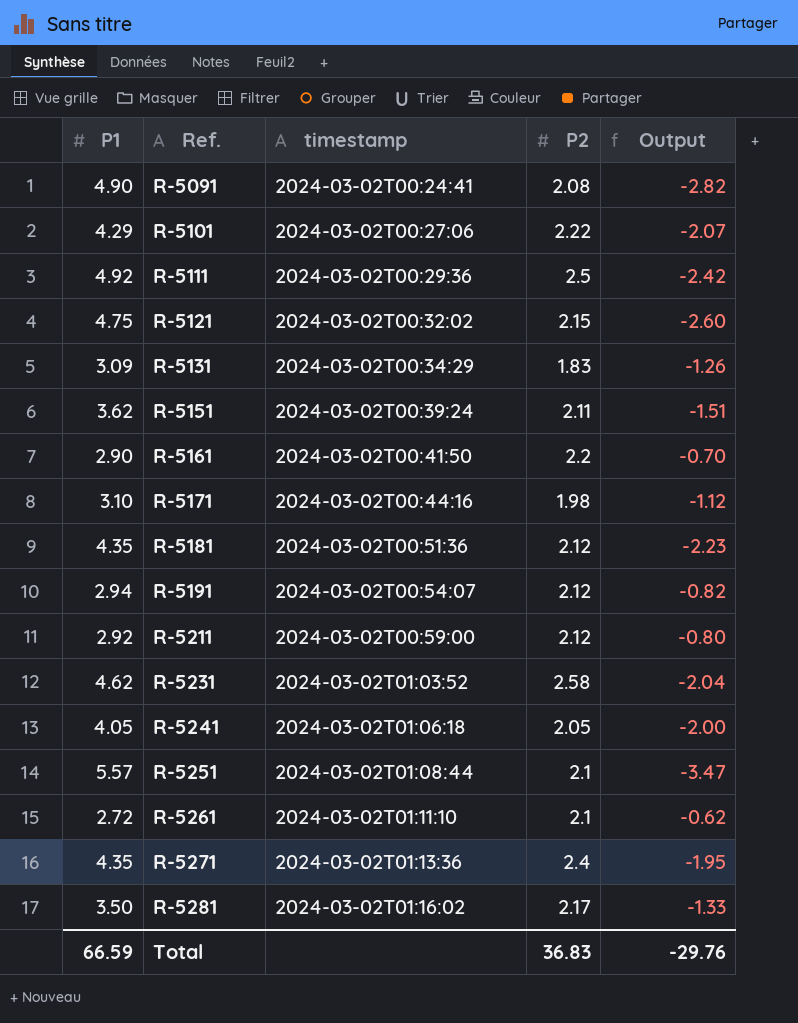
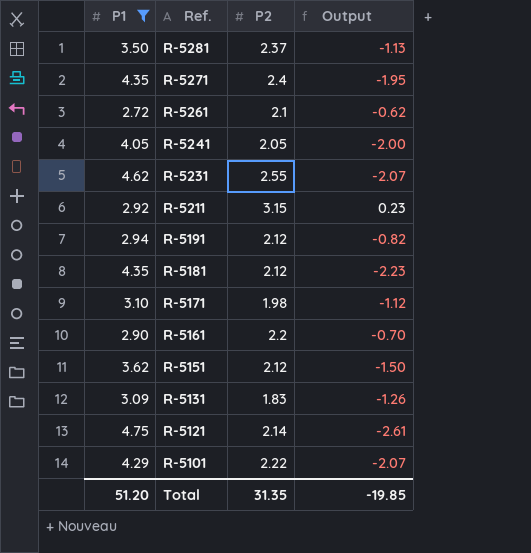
filter: none -> P1 <= 4.75
row order: Ref. ascending -> Ref. descending
column timestamp | position: 3 -> none
R-5281 | P2: 2.17 -> 2.37
R-5281 | Output: -1.33 -> -1.13
R-5231 | P2: 2.58 -> 2.55
R-5231 | Output: -2.04 -> -2.07
R-5211 | P2: 2.12 -> 3.15
R-5211 | Output: -0.80 -> 0.23
R-5151 | P2: 2.11 -> 2.12
R-5151 | Output: -1.51 -> -1.50
R-5121 | P2: 2.15 -> 2.14
R-5121 | Output: -2.60 -> -2.61
Total | P1: 66.59 -> 51.20
Total | P2: 36.83 -> 31.35
Total | Output: -29.76 -> -19.85

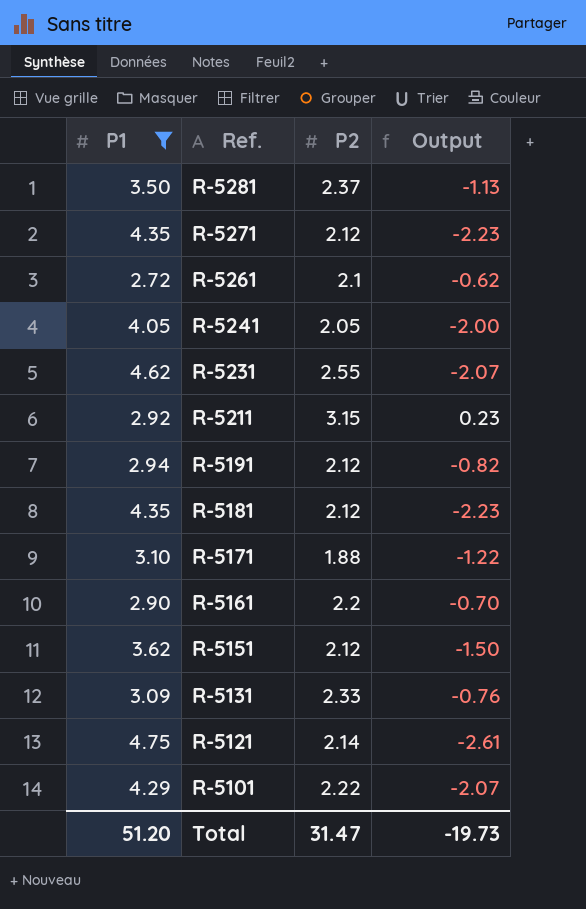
R-5271 | P2: 2.4 -> 2.12
R-5271 | Output: -1.95 -> -2.23
R-5171 | P2: 1.98 -> 1.88
R-5171 | Output: -1.12 -> -1.22
R-5131 | P2: 1.83 -> 2.33
R-5131 | Output: -1.26 -> -0.76
Total | P2: 31.35 -> 31.47
Total | Output: -19.85 -> -19.73

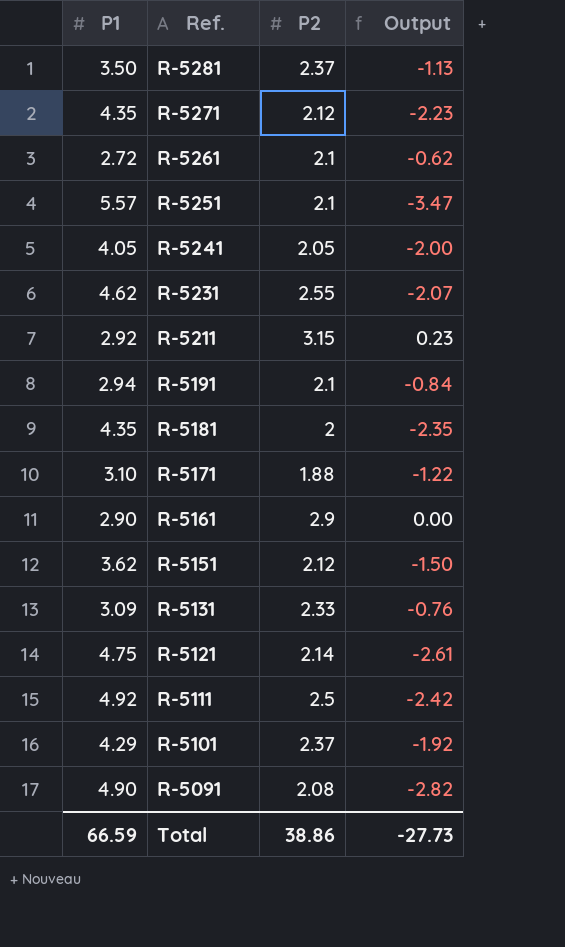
filter: P1 <= 4.75 -> none
R-5191 | P2: 2.12 -> 2.1
R-5191 | Output: -0.82 -> -0.84
R-5181 | P2: 2.12 -> 2
R-5181 | Output: -2.23 -> -2.35
R-5161 | P2: 2.2 -> 2.9
R-5161 | Output: -0.70 -> 0.00
R-5101 | P2: 2.22 -> 2.37
R-5101 | Output: -2.07 -> -1.92
Total | P1: 51.20 -> 66.59
Total | P2: 31.47 -> 38.86
Total | Output: -19.73 -> -27.73

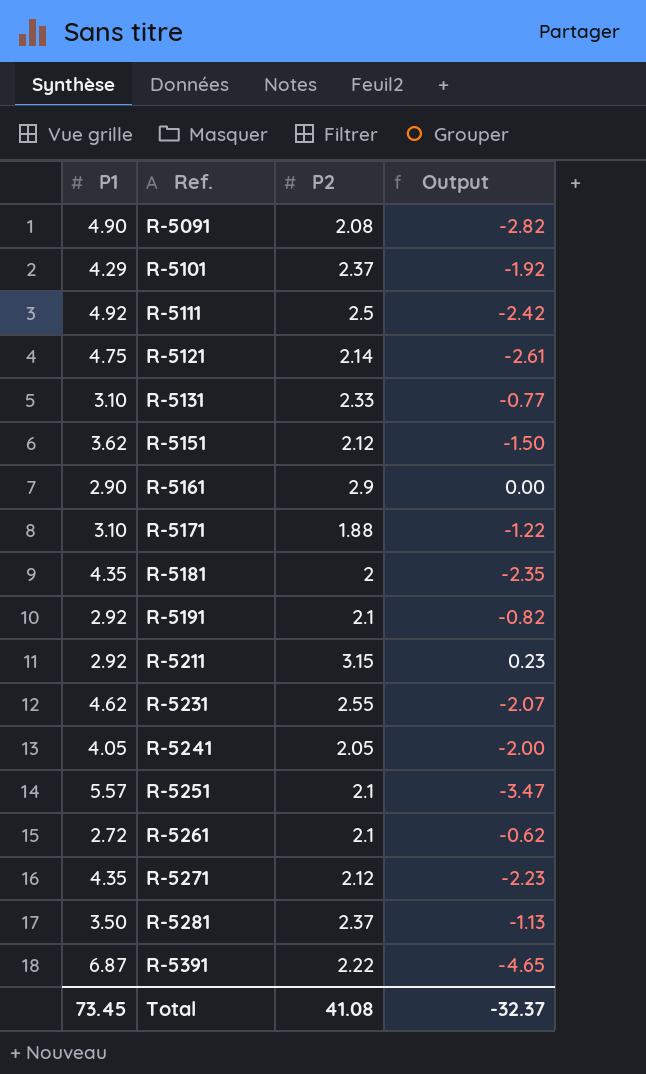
row order: Ref. descending -> Ref. ascending
R-5131 | P1: 3.09 -> 3.10
R-5131 | Output: -0.76 -> -0.77
R-5191 | P1: 2.94 -> 2.92
R-5191 | Output: -0.84 -> -0.82
row R-5391: none -> 6.87 | 2.22 | -4.65
Total | P1: 66.59 -> 73.45
Total | P2: 38.86 -> 41.08
Total | Output: -27.73 -> -32.37

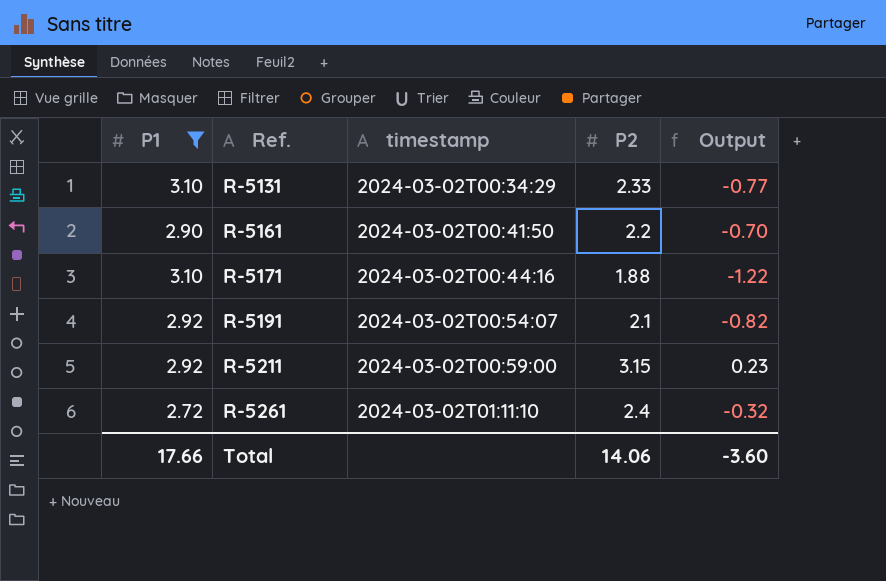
filter: none -> P1 <= 3.10
column timestamp | position: none -> 3
R-5161 | P2: 2.9 -> 2.2
R-5161 | Output: 0.00 -> -0.70
R-5261 | P2: 2.1 -> 2.4
R-5261 | Output: -0.62 -> -0.32
Total | P1: 73.45 -> 17.66
Total | P2: 41.08 -> 14.06
Total | Output: -32.37 -> -3.60

